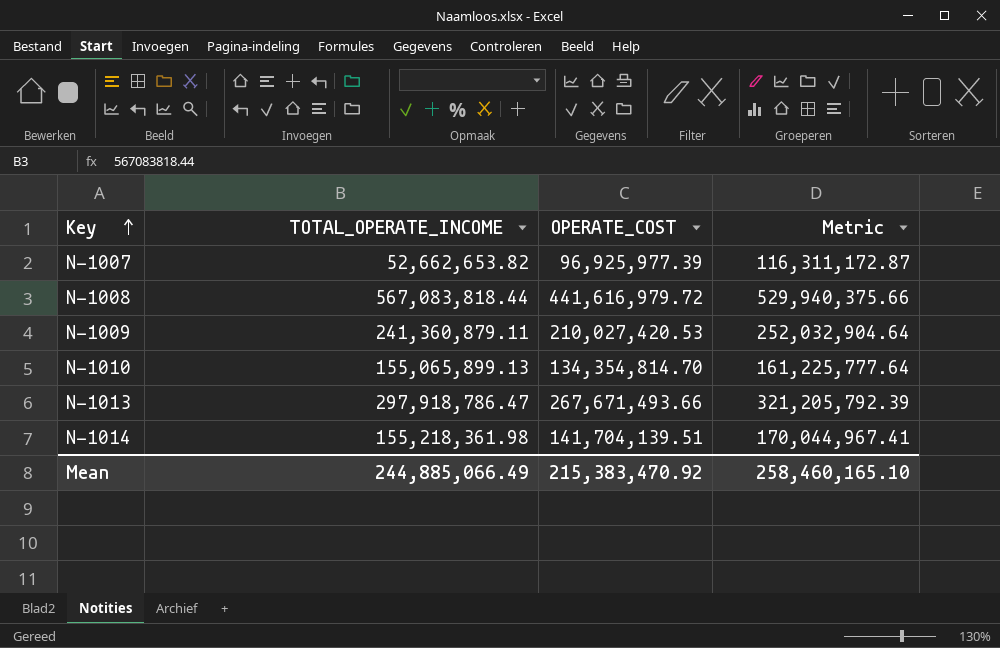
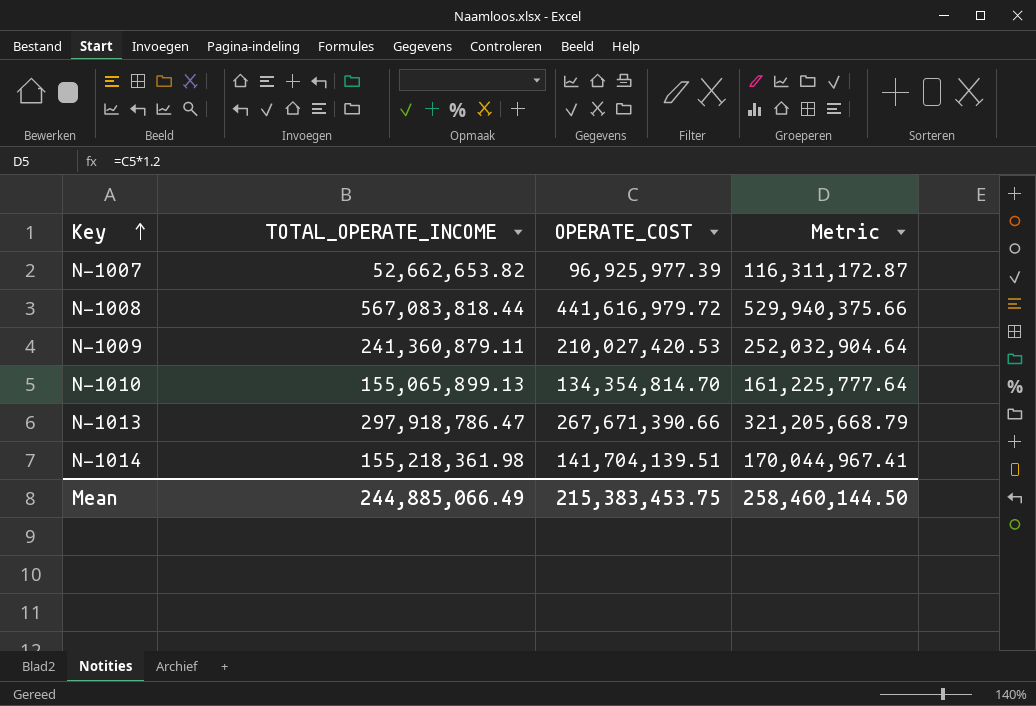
N-1013 | OPERATE_COST: 267,671,493.66 -> 267,671,390.66
N-1013 | Metric: 321,205,792.39 -> 321,205,668.79
Mean | OPERATE_COST: 215,383,470.92 -> 215,383,453.75
Mean | Metric: 258,460,165.10 -> 258,460,144.50

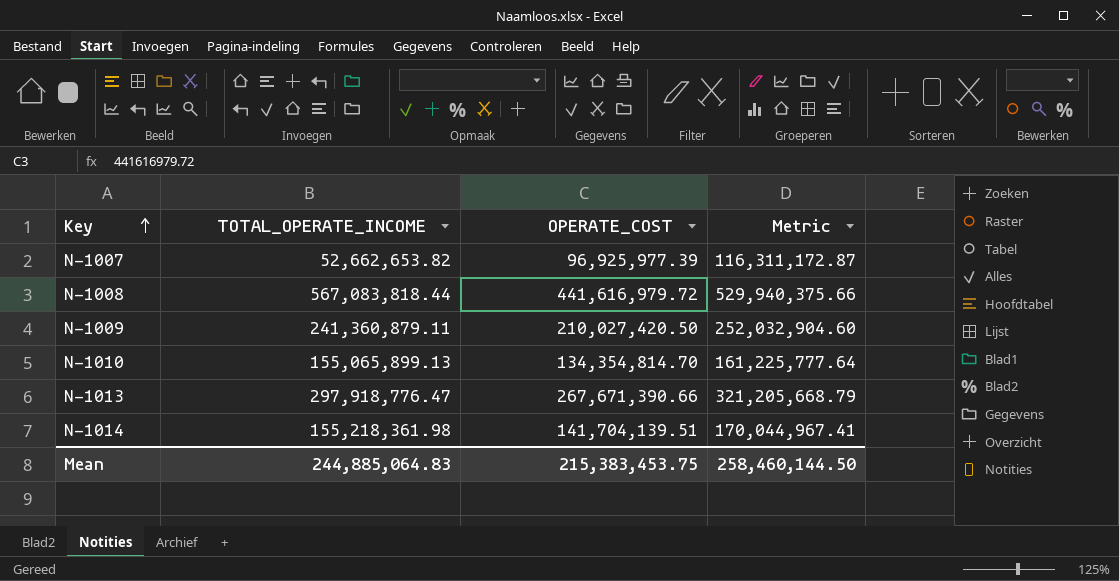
N-1009 | OPERATE_COST: 210,027,420.53 -> 210,027,420.50
N-1009 | Metric: 252,032,904.64 -> 252,032,904.60
N-1013 | TOTAL_OPERATE_INCOME: 297,918,786.47 -> 297,918,776.47
Mean | TOTAL_OPERATE_INCOME: 244,885,066.49 -> 244,885,064.83

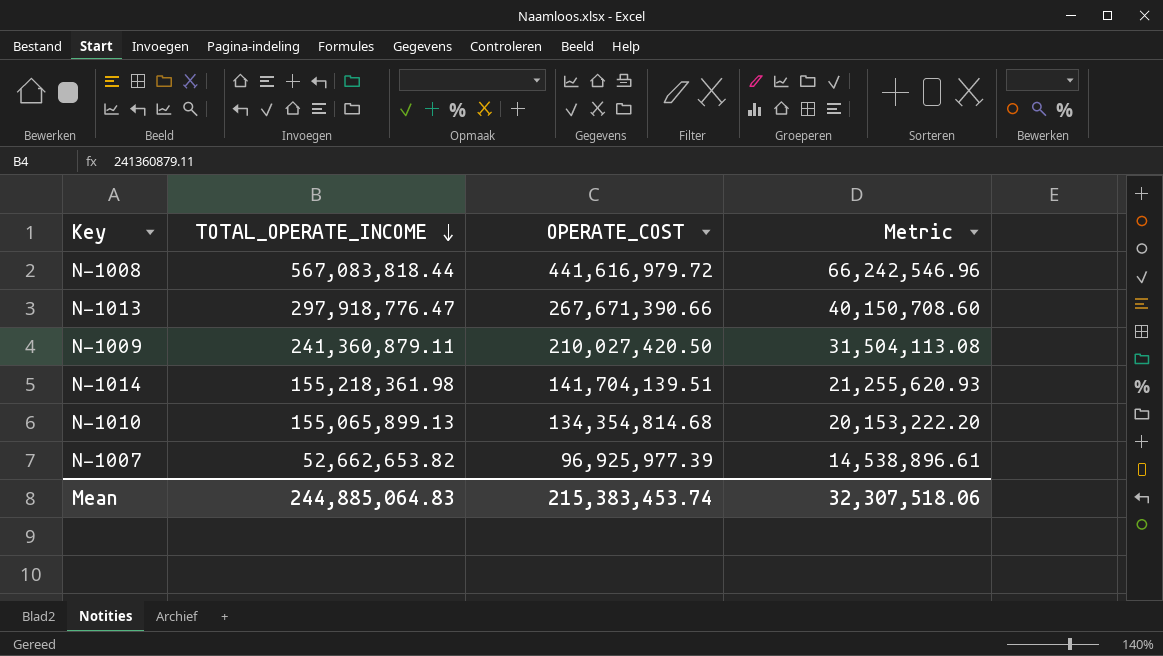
row order: Key ascending -> TOTAL_OPERATE_INCOME descending
column Metric | formula: [OPERATE_COST] * 1.2 -> [OPERATE_COST] * 0.15
N-1010 | OPERATE_COST: 134,354,814.70 -> 134,354,814.68
Mean | OPERATE_COST: 215,383,453.75 -> 215,383,453.74
Mean | Metric: 258,460,144.50 -> 32,307,518.06

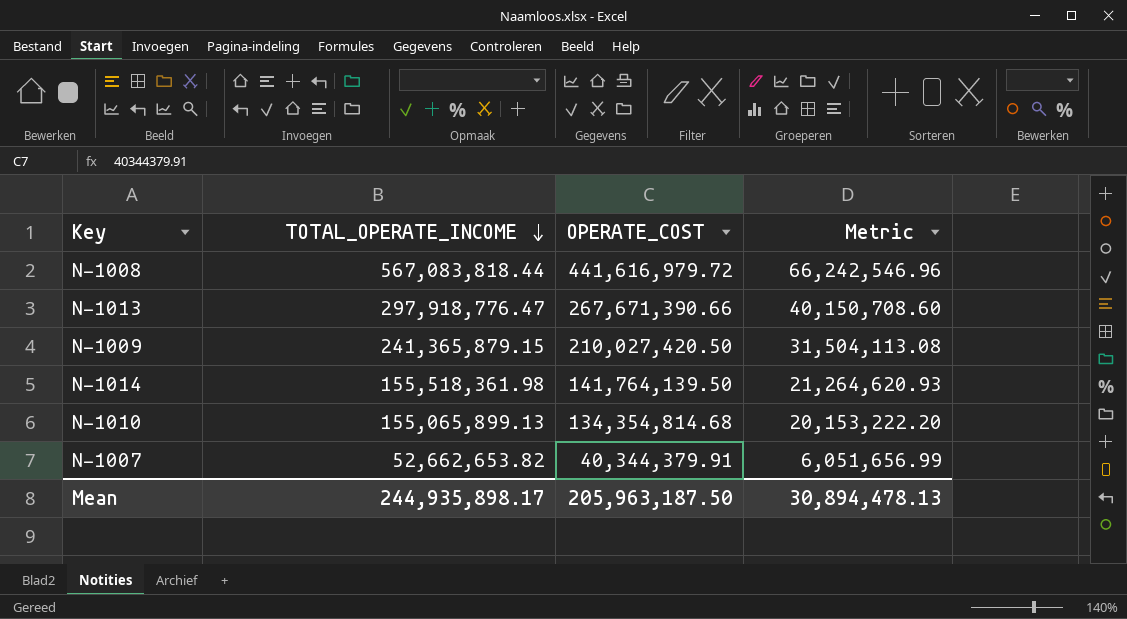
N-1009 | TOTAL_OPERATE_INCOME: 241,360,879.11 -> 241,365,879.15
N-1014 | TOTAL_OPERATE_INCOME: 155,218,361.98 -> 155,518,361.98
N-1014 | OPERATE_COST: 141,704,139.51 -> 141,764,139.50
N-1014 | Metric: 21,255,620.93 -> 21,264,620.93
N-1007 | OPERATE_COST: 96,925,977.39 -> 40,344,379.91
N-1007 | Metric: 14,538,896.61 -> 6,051,656.99
Mean | TOTAL_OPERATE_INCOME: 244,885,064.83 -> 244,935,898.17
Mean | OPERATE_COST: 215,383,453.74 -> 205,963,187.50
Mean | Metric: 32,307,518.06 -> 30,894,478.13

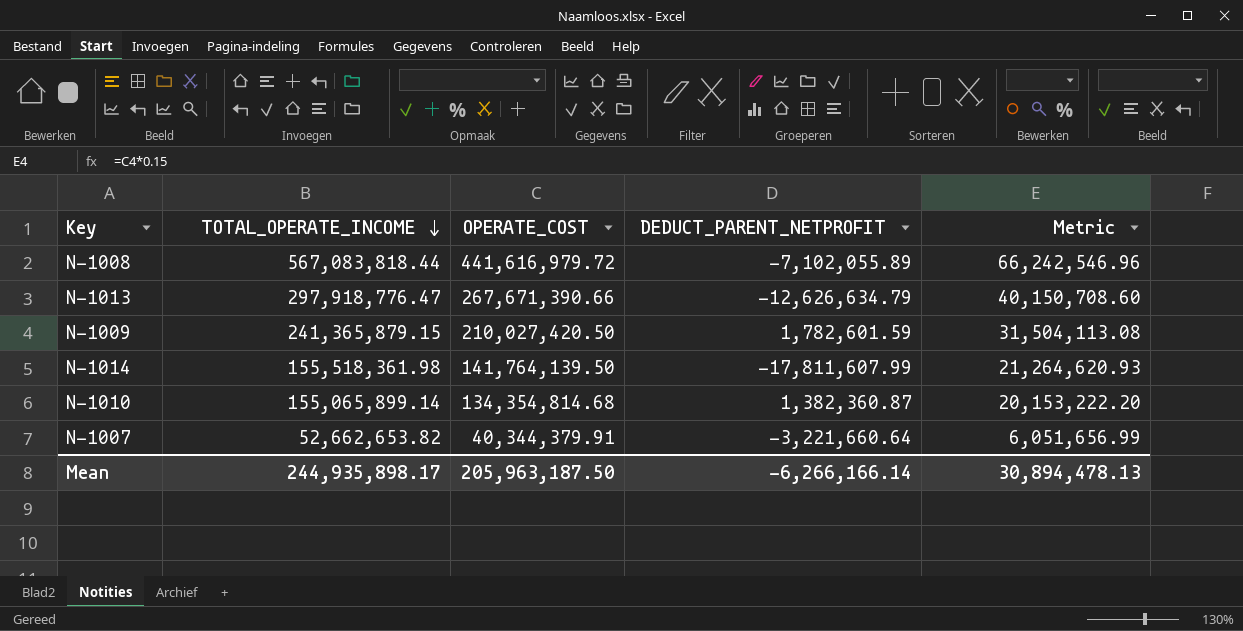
column DEDUCT_PARENT_NETPROFIT | position: none -> 4
N-1010 | TOTAL_OPERATE_INCOME: 155,065,899.13 -> 155,065,899.14

